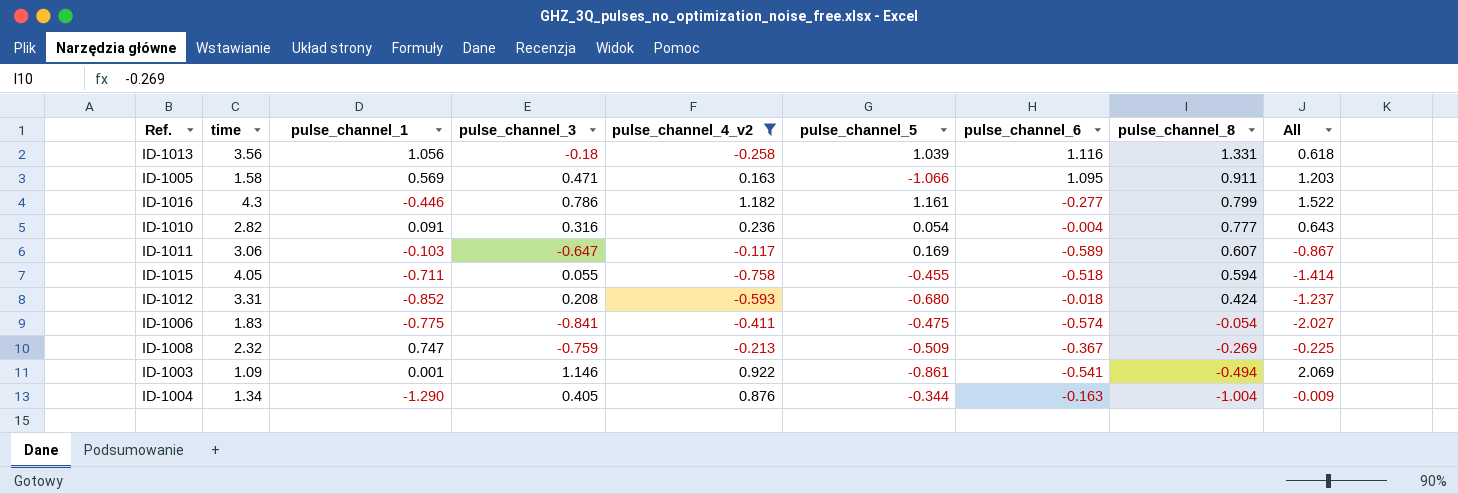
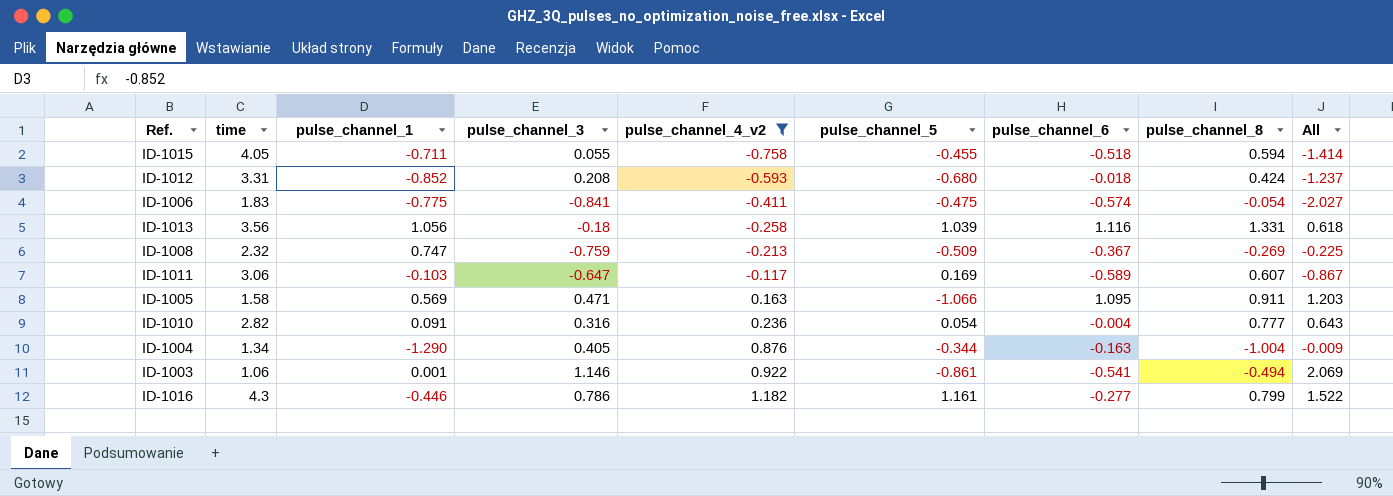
row order: pulse_channel_8 descending -> pulse_channel_4_v2 ascending
ID-1003 | time: 1.09 -> 1.06

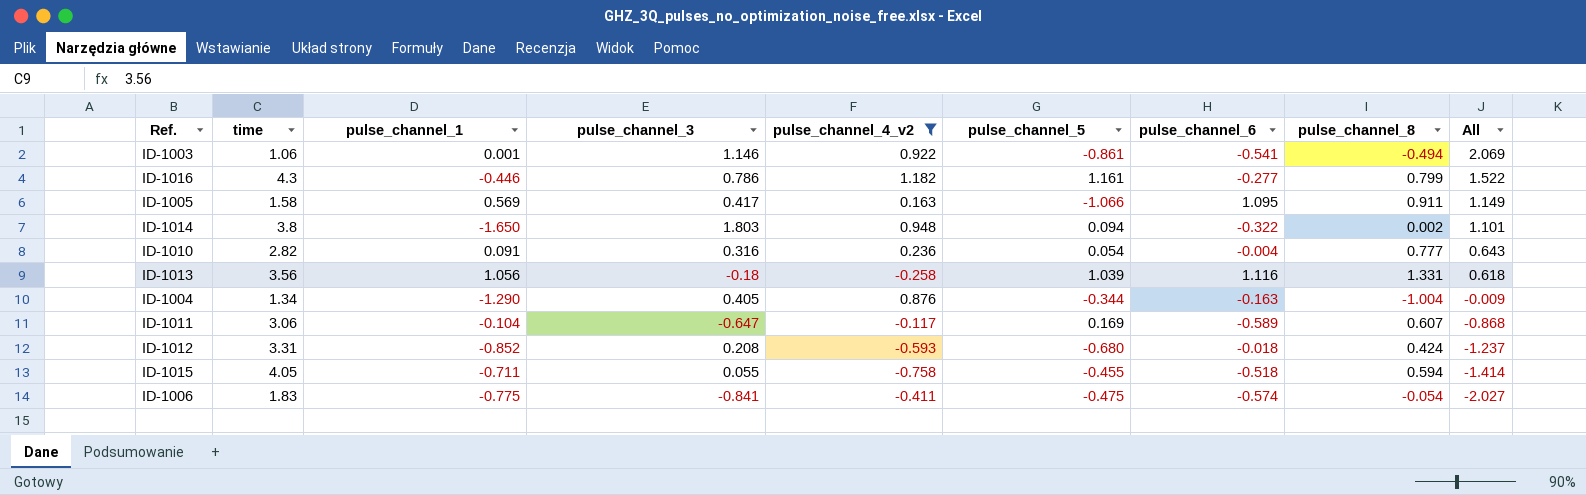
row order: pulse_channel_4_v2 ascending -> All descending
row ID-1008: 2.32 | 0.747 | -0.759 | -0.213 | -0.509 | -0.367 | -0.269 | -0.225 -> none
ID-1005 | pulse_channel_3: 0.471 -> 0.417
ID-1005 | All: 1.203 -> 1.149
row ID-1014: none -> 3.8 | -1.650 | 1.803 | 0.948 | 0.094 | -0.322 | 0.002 | 1.101
ID-1011 | pulse_channel_1: -0.103 -> -0.104
ID-1011 | All: -0.867 -> -0.868

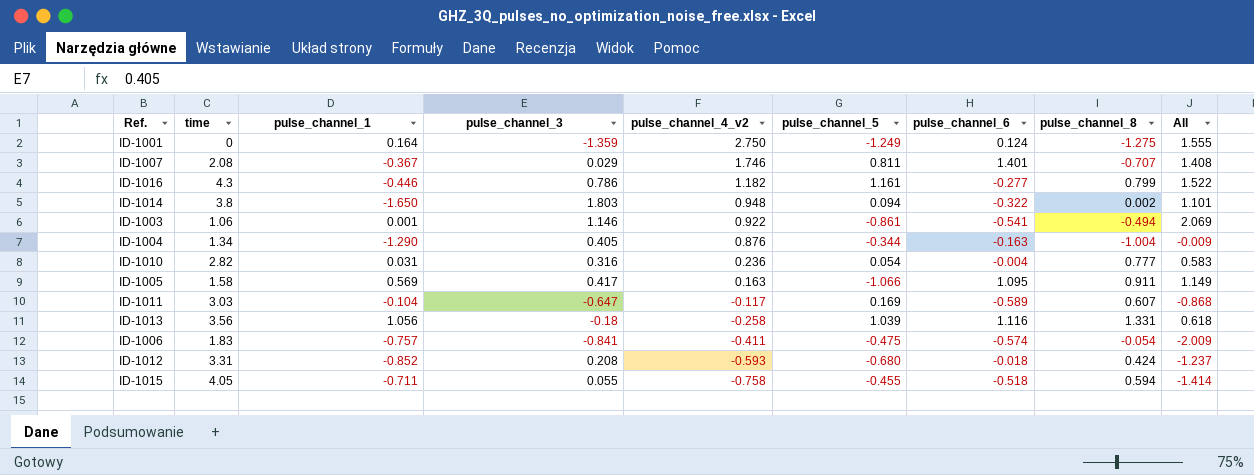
filter: pulse_channel_4_v2 <= 1.182 -> none
row order: All descending -> pulse_channel_4_v2 descending
ID-1010 | pulse_channel_1: 0.091 -> 0.031
ID-1010 | All: 0.643 -> 0.583
ID-1011 | time: 3.06 -> 3.03
ID-1006 | pulse_channel_1: -0.775 -> -0.757
ID-1006 | All: -2.027 -> -2.009

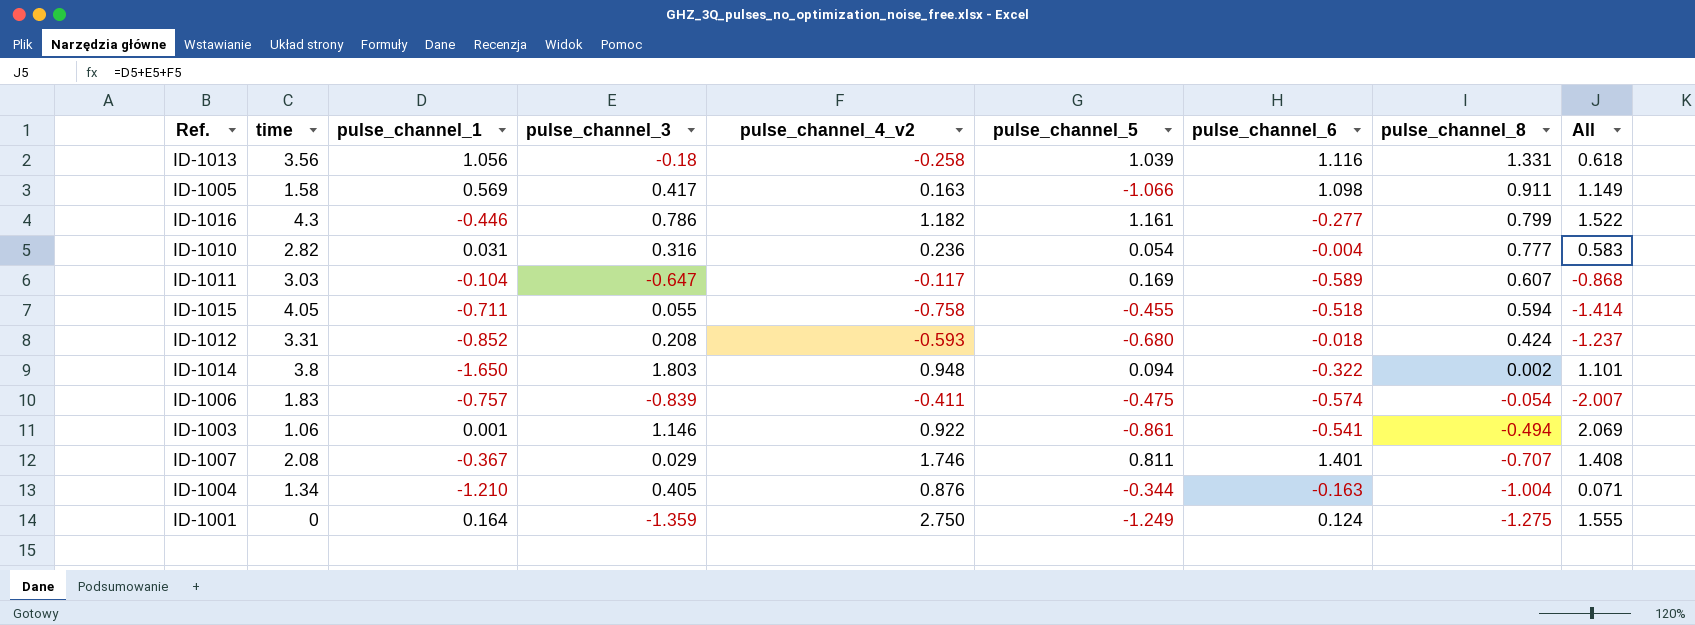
row order: pulse_channel_4_v2 descending -> pulse_channel_8 descending
ID-1005 | pulse_channel_6: 1.095 -> 1.098
ID-1006 | pulse_channel_3: -0.841 -> -0.839
ID-1006 | All: -2.009 -> -2.007
ID-1004 | pulse_channel_1: -1.290 -> -1.210
ID-1004 | All: -0.009 -> 0.071

